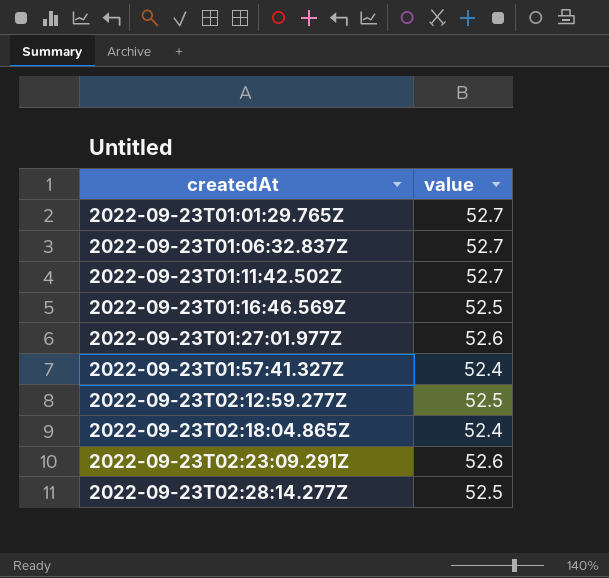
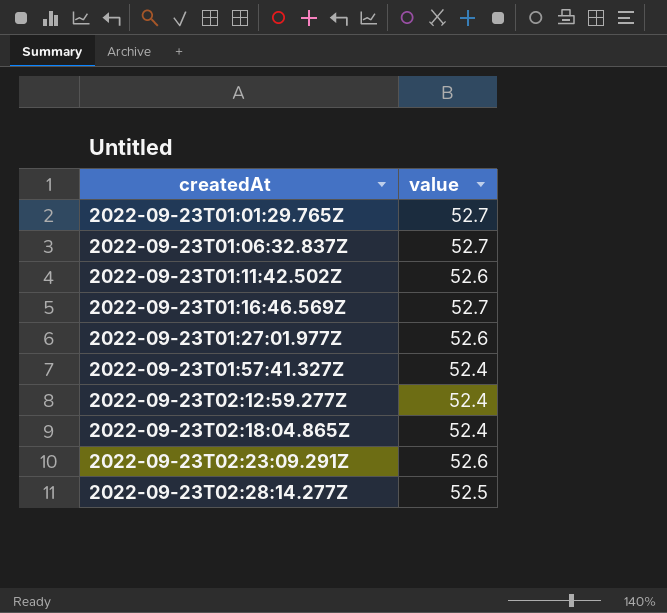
2022-09-23T01:11:42.502Z | value: 52.7 -> 52.6
2022-09-23T01:16:46.569Z | value: 52.5 -> 52.7
2022-09-23T02:12:59.277Z | value: 52.5 -> 52.4

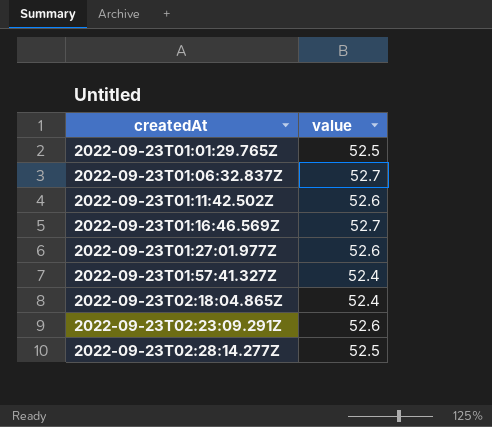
row 2022-09-23T02:12:59.277Z: 52.4 -> none
2022-09-23T01:01:29.765Z | value: 52.7 -> 52.5

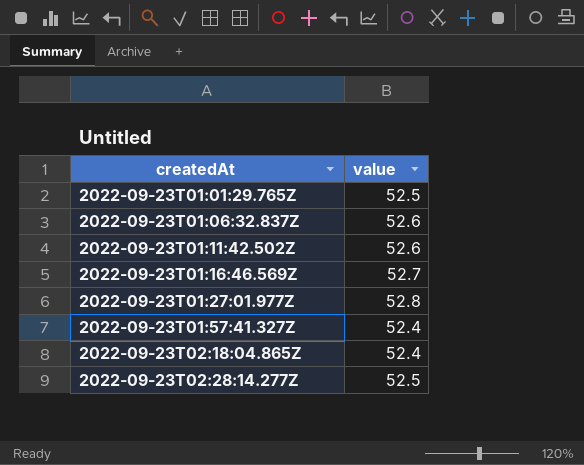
row 2022-09-23T02:23:09.291Z: 52.6 -> none
2022-09-23T01:06:32.837Z | value: 52.7 -> 52.6
2022-09-23T01:27:01.977Z | value: 52.6 -> 52.8

